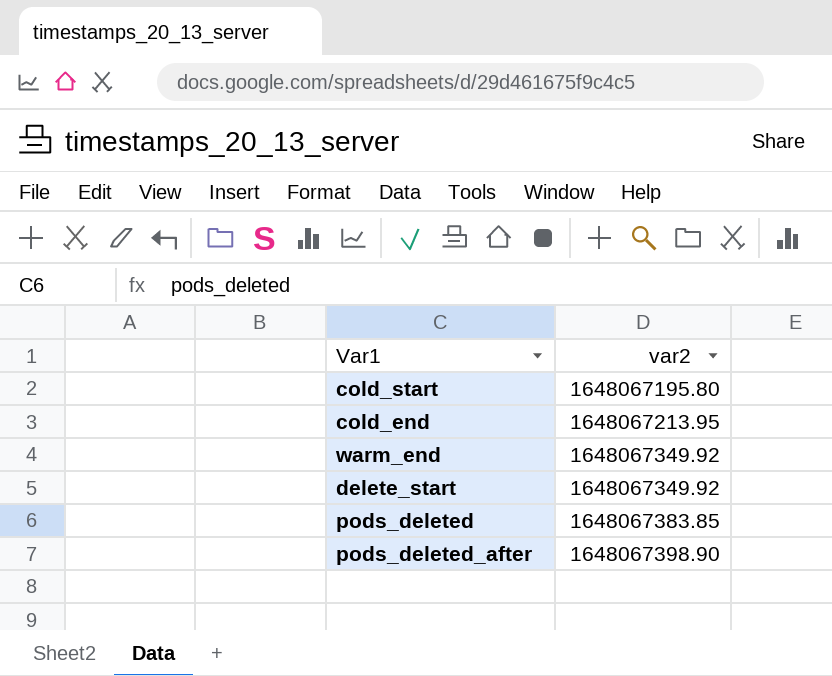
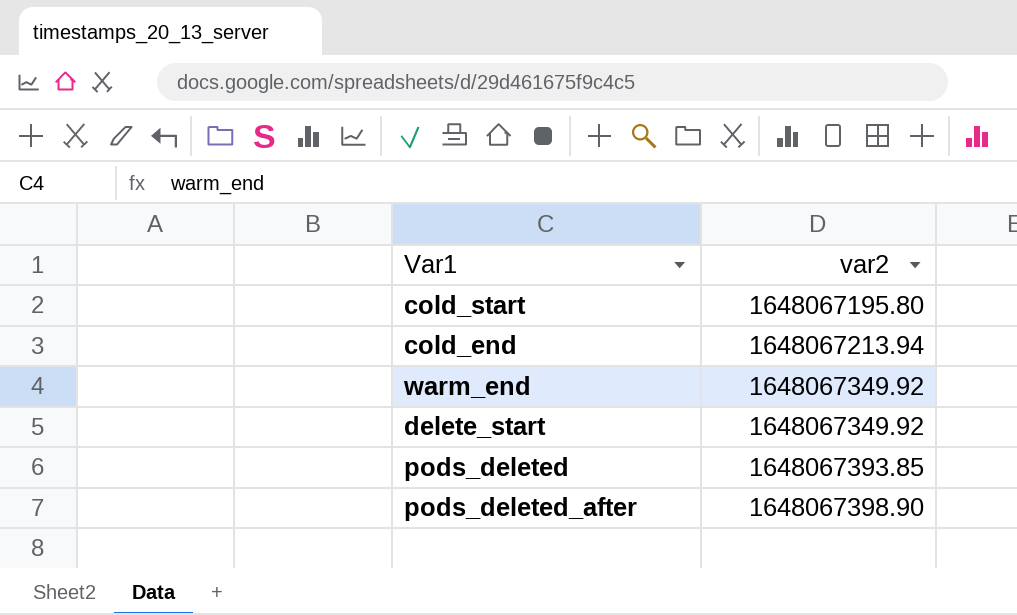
cold_end | var2: 1648067213.95 -> 1648067213.94
pods_deleted | var2: 1648067383.85 -> 1648067393.85

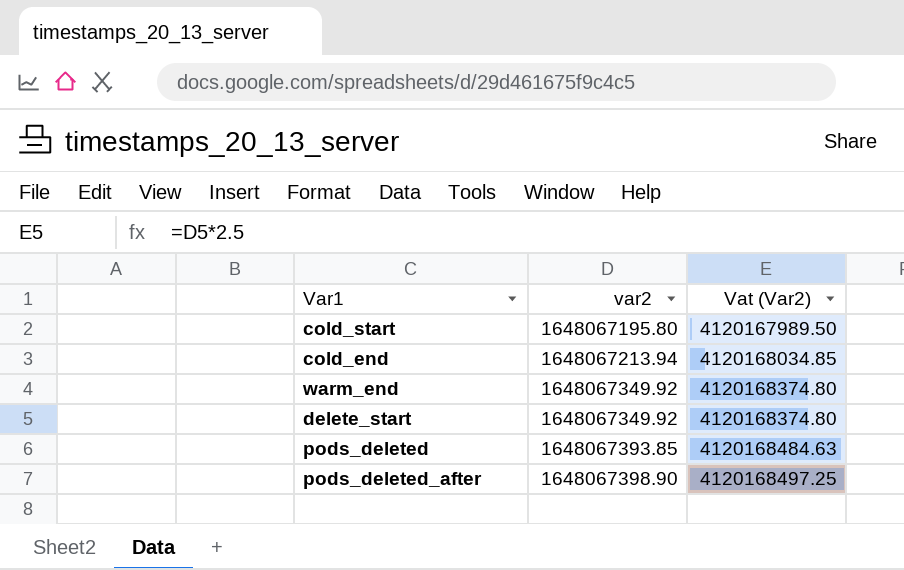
column Vat (Var2) | formula: none -> [var2] * 2.5

